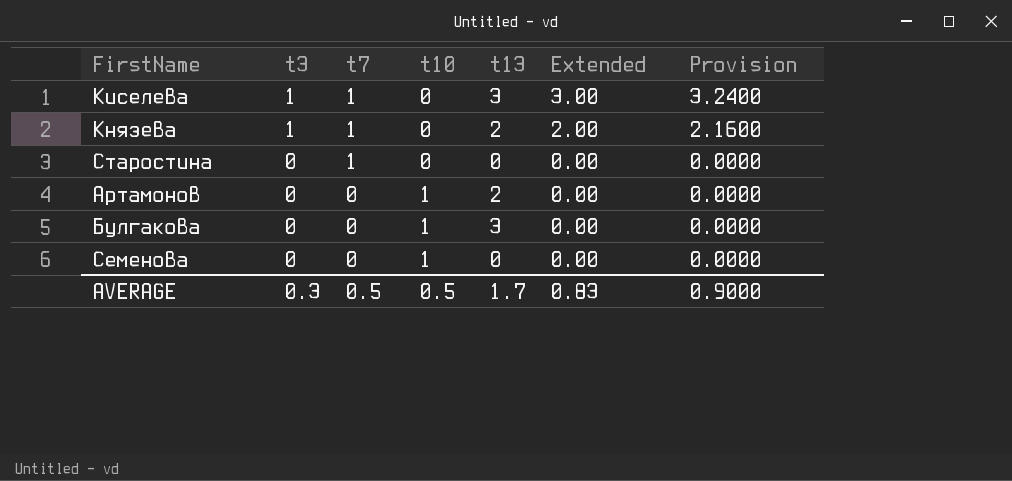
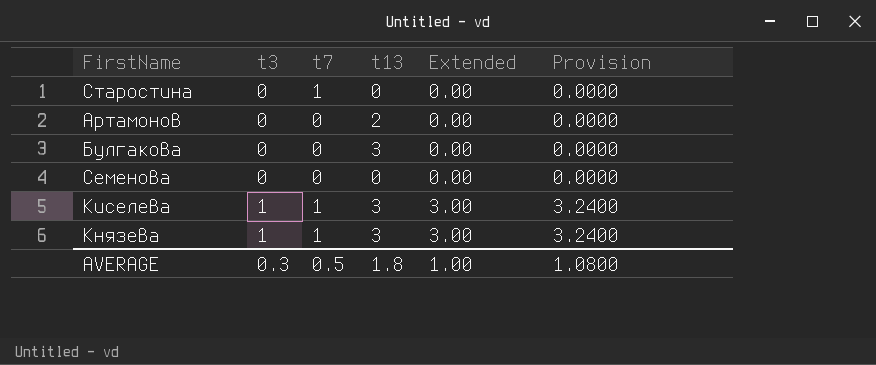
row order: t3 descending -> t3 ascending
column t10 | position: 4 -> none
Князева | t13: 2 -> 3
Князева | Extended: 2.00 -> 3.00
Князева | Provision: 2.1600 -> 3.2400
AVERAGE | t13: 1.7 -> 1.8
AVERAGE | Extended: 0.83 -> 1.00
AVERAGE | Provision: 0.9000 -> 1.0800

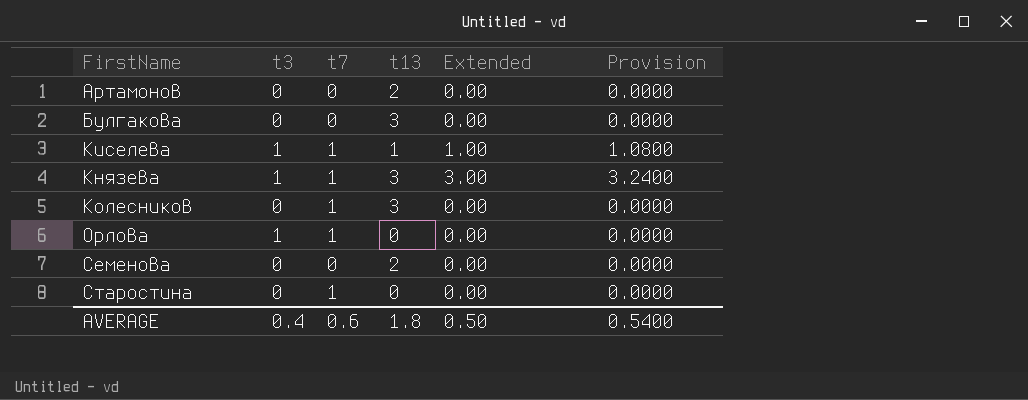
row order: t3 ascending -> FirstName ascending
Киселева | t13: 3 -> 1
Киселева | Extended: 3.00 -> 1.00
Киселева | Provision: 3.2400 -> 1.0800
row Колесников: none -> 0 | 1 | 3 | 0.00 | 0.0000
row Орлова: none -> 1 | 1 | 0 | 0.00 | 0.0000
Семенова | t13: 0 -> 2
AVERAGE | t3: 0.3 -> 0.4
AVERAGE | t7: 0.5 -> 0.6
AVERAGE | Extended: 1.00 -> 0.50
AVERAGE | Provision: 1.0800 -> 0.5400

